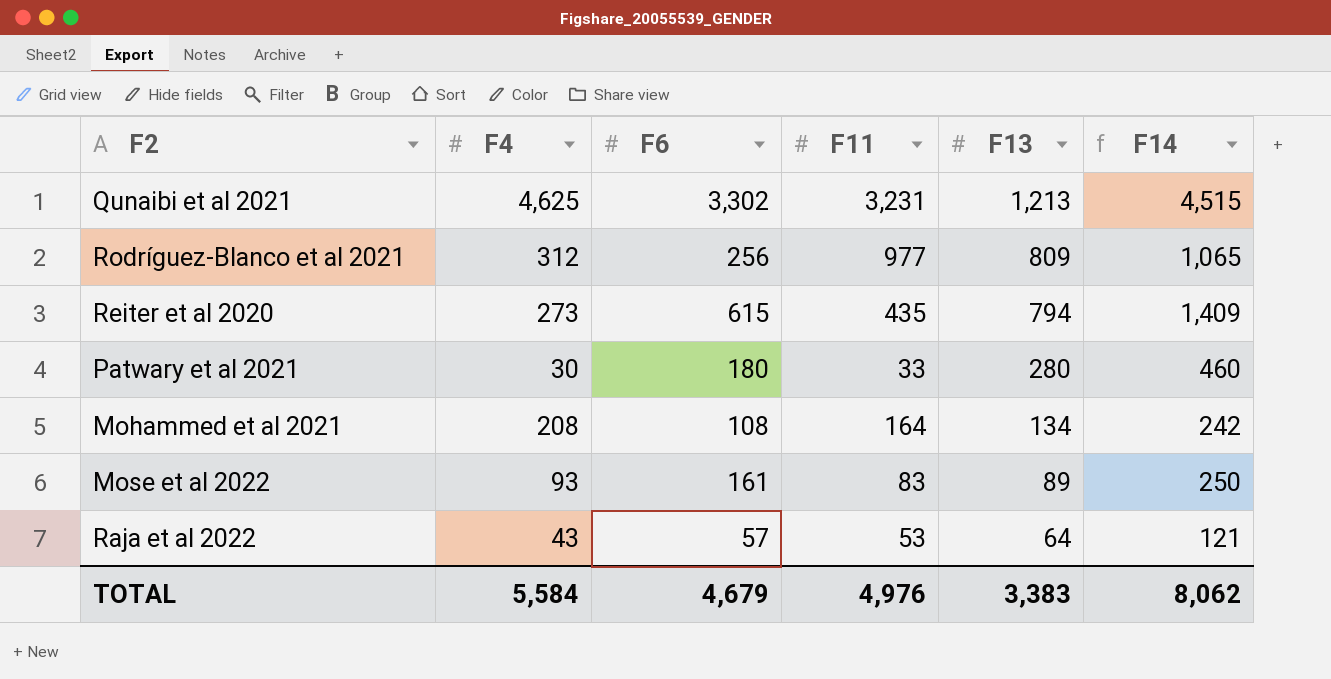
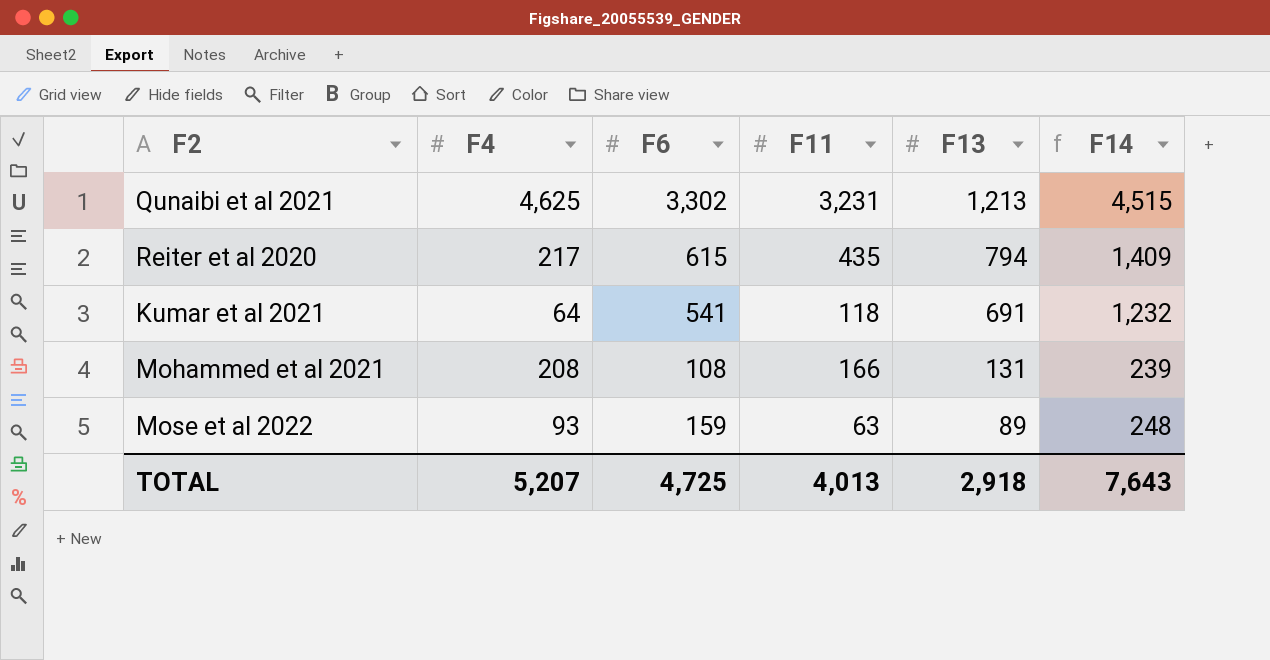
row Rodríguez-Blanco et al 2021: 312 | 256 | 977 | 809 | 1,065 -> none
row Patwary et al 2021: 30 | 180 | 33 | 280 | 460 -> none
row Raja et al 2022: 43 | 57 | 53 | 64 | 121 -> none
Reiter et al 2020 | F4: 273 -> 217
row Kumar et al 2021: none -> 64 | 541 | 118 | 691 | 1,232
Mohammed et al 2021 | F11: 164 -> 166
Mohammed et al 2021 | F13: 134 -> 131
Mohammed et al 2021 | F14: 242 -> 239
Mose et al 2022 | F6: 161 -> 159
Mose et al 2022 | F11: 83 -> 63
Mose et al 2022 | F14: 250 -> 248
TOTAL | F4: 5,584 -> 5,207
TOTAL | F6: 4,679 -> 4,725
TOTAL | F11: 4,976 -> 4,013
TOTAL | F13: 3,383 -> 2,918
TOTAL | F14: 8,062 -> 7,643

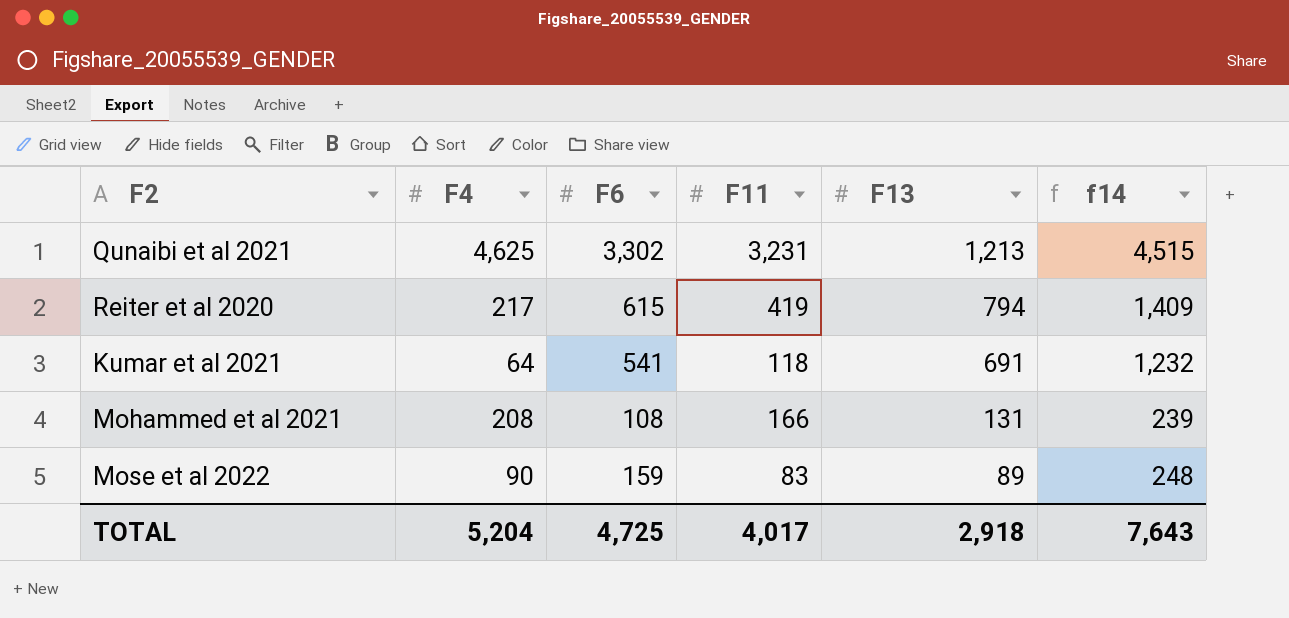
column name: F14 -> f14
Reiter et al 2020 | F11: 435 -> 419
Mose et al 2022 | F4: 93 -> 90
Mose et al 2022 | F11: 63 -> 83
TOTAL | F4: 5,207 -> 5,204
TOTAL | F11: 4,013 -> 4,017

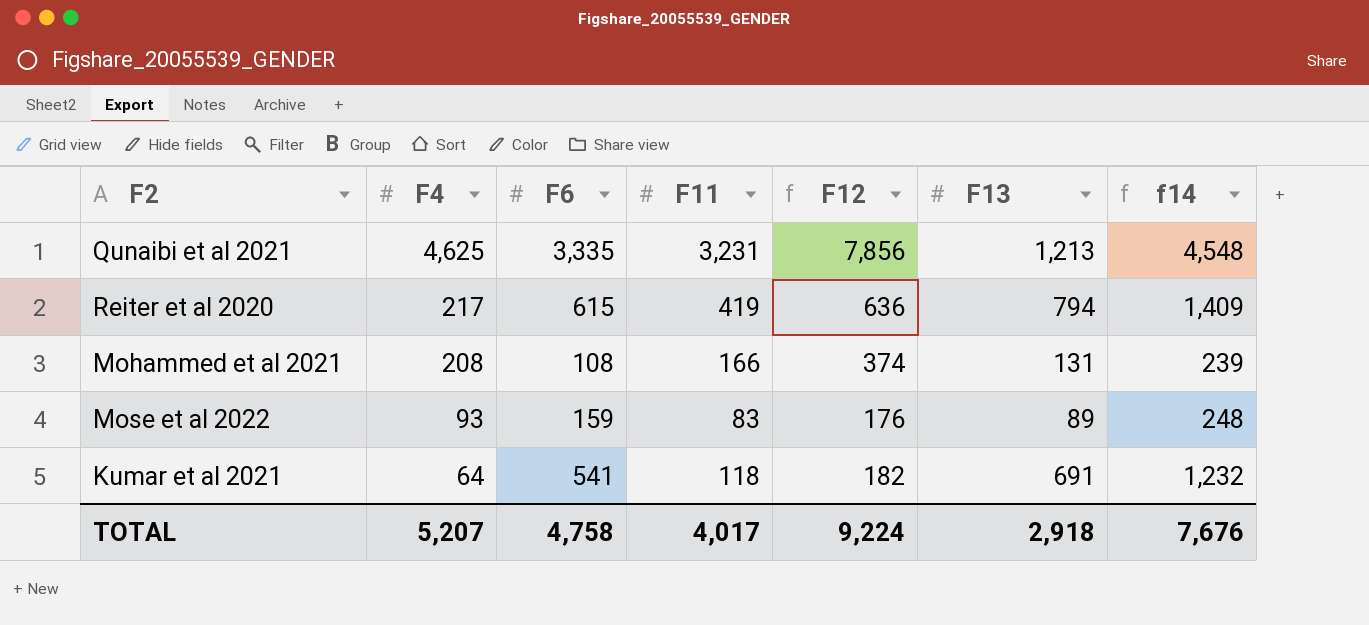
row order: F13 descending -> F4 descending
column F12 | formula: none -> [F4] + [F11]
Qunaibi et al 2021 | F6: 3,302 -> 3,335
Qunaibi et al 2021 | f14: 4,515 -> 4,548
Mose et al 2022 | F4: 90 -> 93
TOTAL | F4: 5,204 -> 5,207
TOTAL | F6: 4,725 -> 4,758
TOTAL | f14: 7,643 -> 7,676

